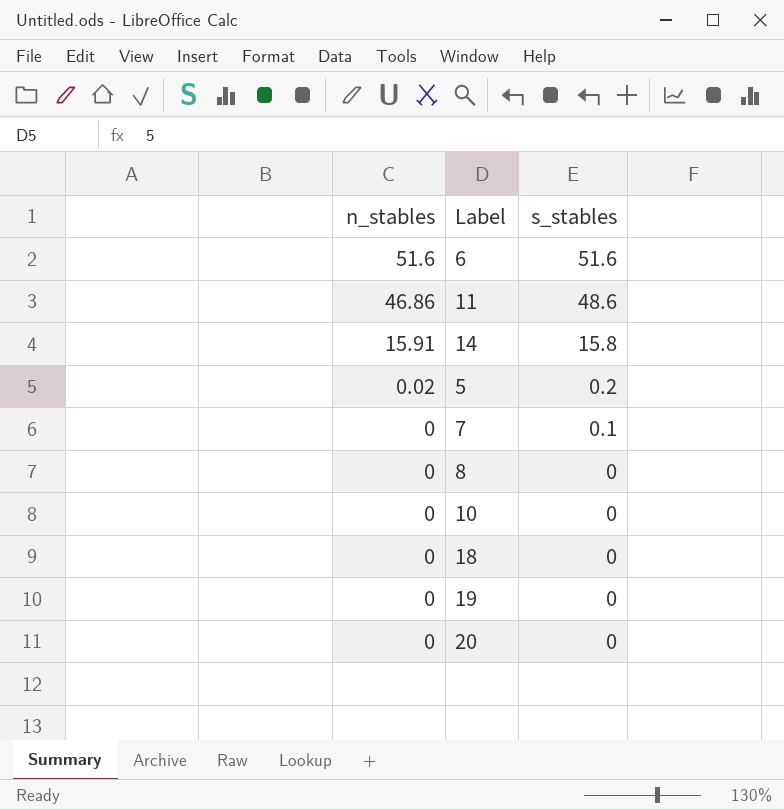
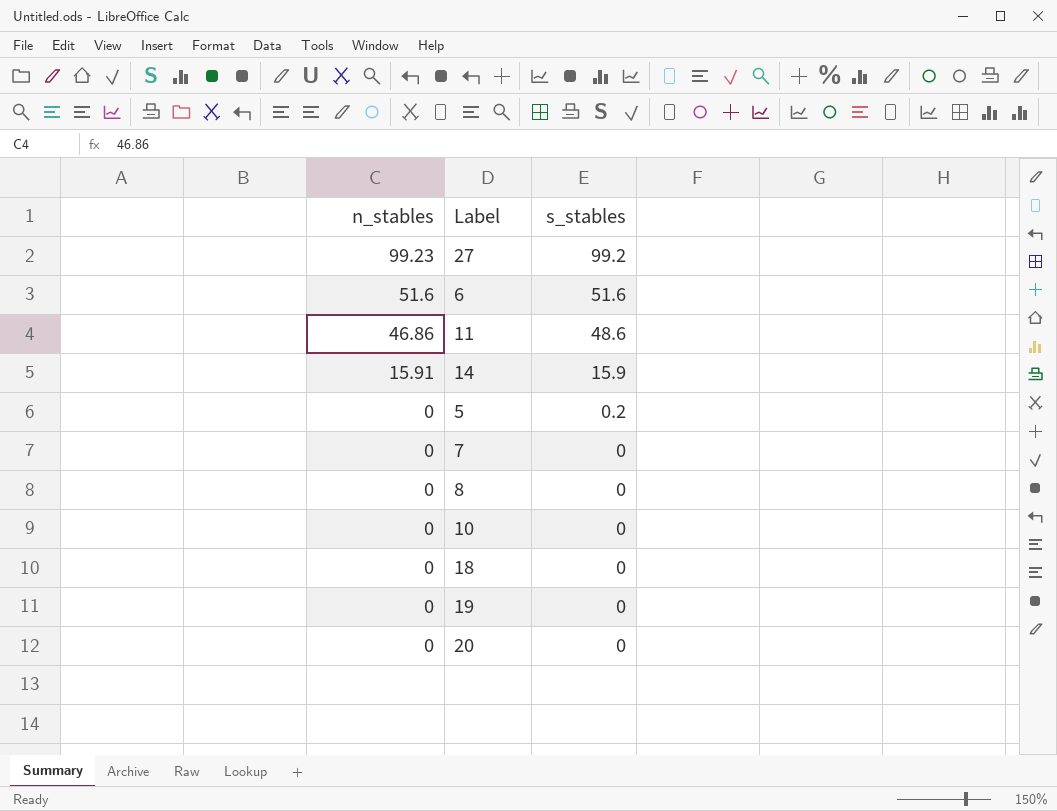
row 27: none -> 99.23 | 99.2
14 | s_stables: 15.8 -> 15.9
5 | n_stables: 0.02 -> 0
7 | s_stables: 0.1 -> 0

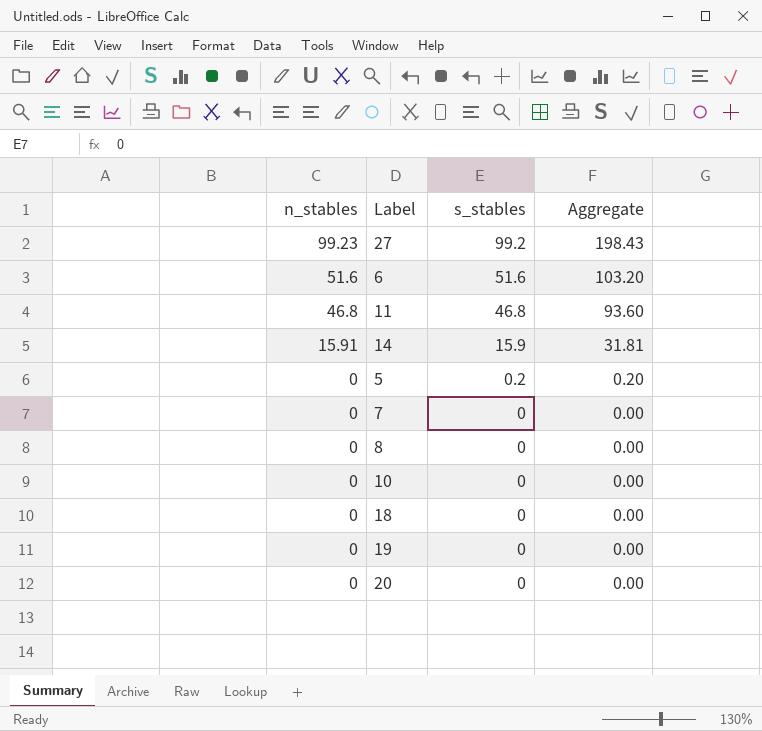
column Aggregate | formula: none -> [n_stables] + [s_stables]
11 | n_stables: 46.86 -> 46.8
11 | s_stables: 48.6 -> 46.8

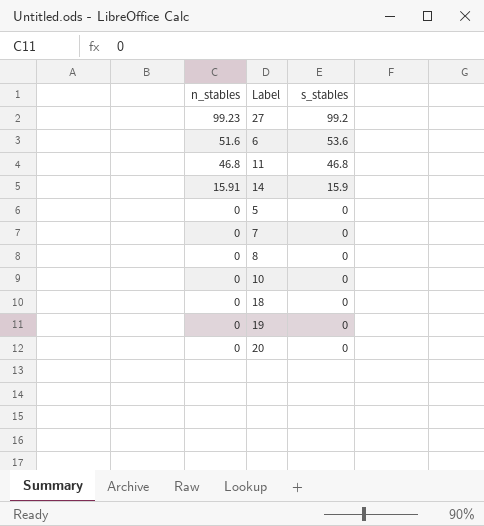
column Aggregate | formula: [n_stables] + [s_stables] -> none
6 | s_stables: 51.6 -> 53.6
5 | s_stables: 0.2 -> 0

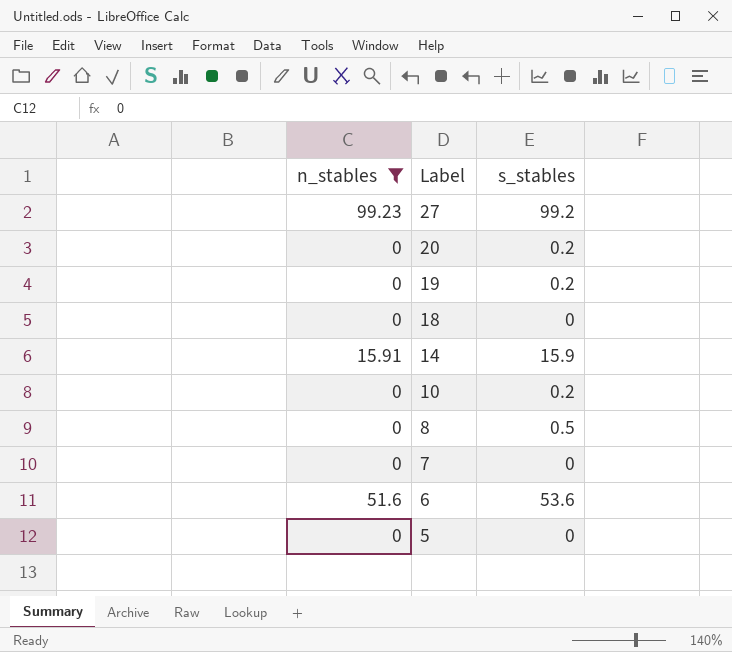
filter: none -> n_stables != 46.8
row order: n_stables descending -> Label descending
20 | s_stables: 0 -> 0.2
19 | s_stables: 0 -> 0.2
10 | s_stables: 0 -> 0.2
8 | s_stables: 0 -> 0.5

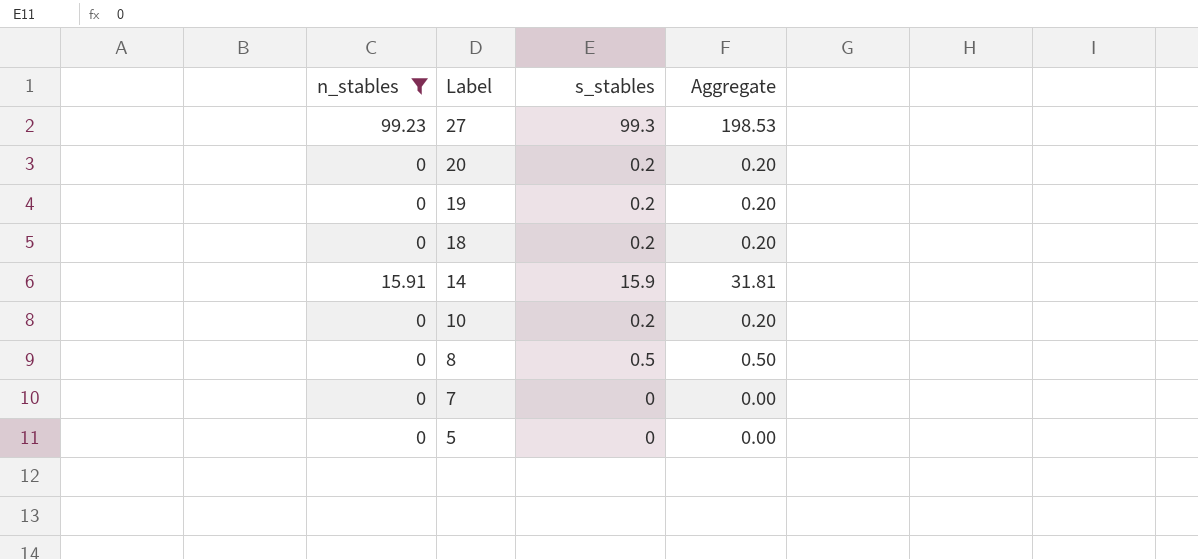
column Aggregate | formula: none -> [n_stables] + [s_stables]
row 6: 51.6 | 53.6 -> none
27 | s_stables: 99.2 -> 99.3
18 | s_stables: 0 -> 0.2

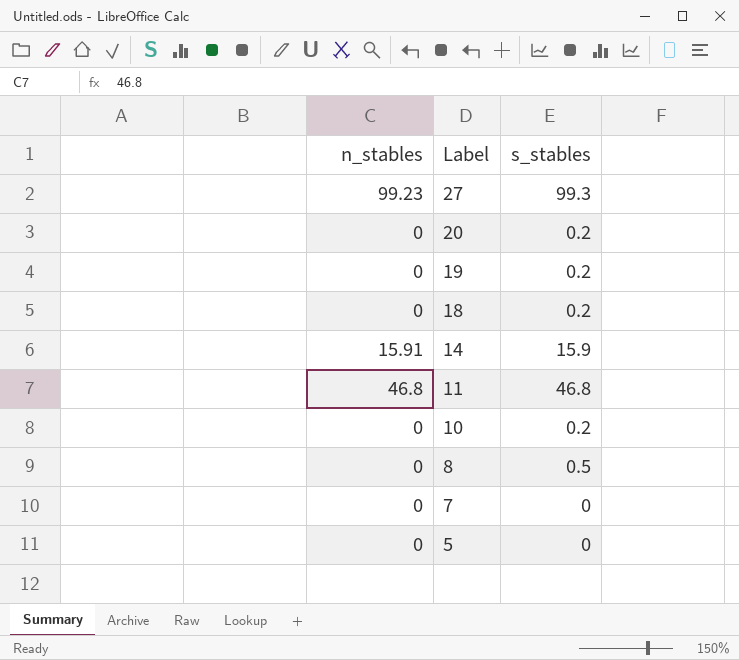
filter: n_stables != 46.8 -> none
column Aggregate | formula: [n_stables] + [s_stables] -> none

